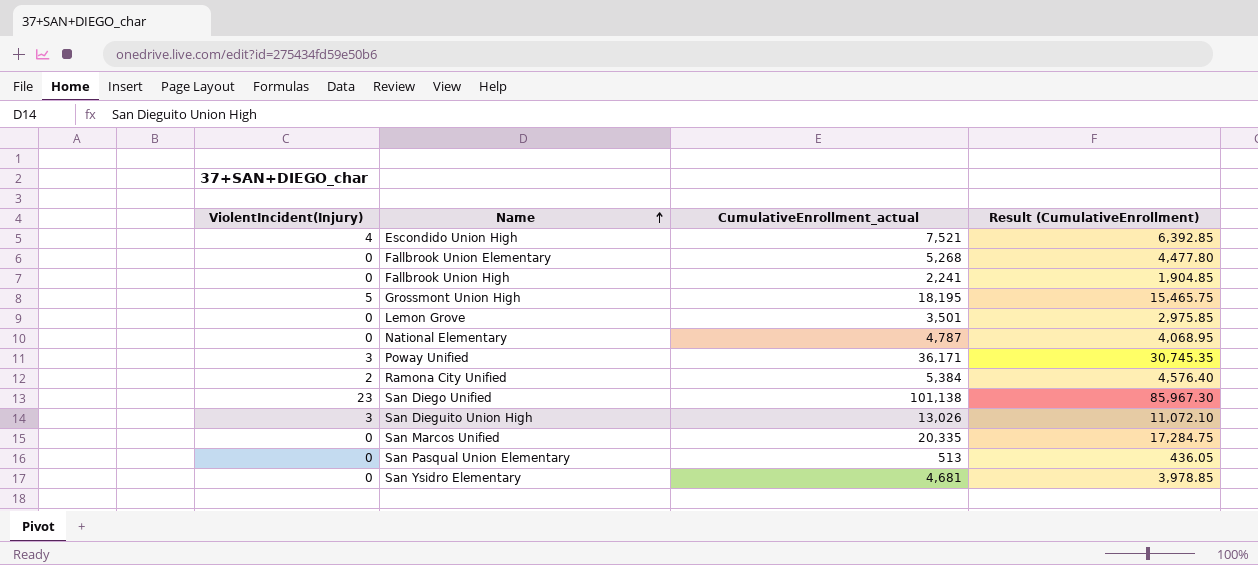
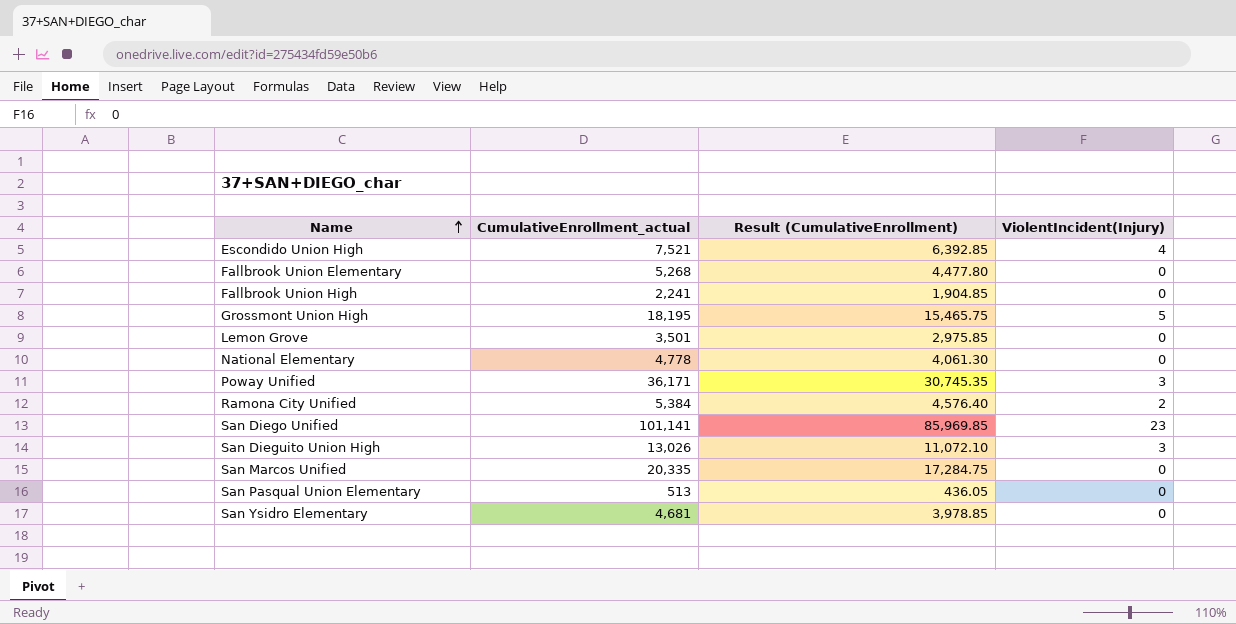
column ViolentIncident(Injury) | position: 1 -> 4
National Elementary | CumulativeEnrollment_actual: 4,787 -> 4,778
National Elementary | Result (CumulativeEnrollment): 4,068.95 -> 4,061.30
San Diego Unified | CumulativeEnrollment_actual: 101,138 -> 101,141
San Diego Unified | Result (CumulativeEnrollment): 85,967.30 -> 85,969.85

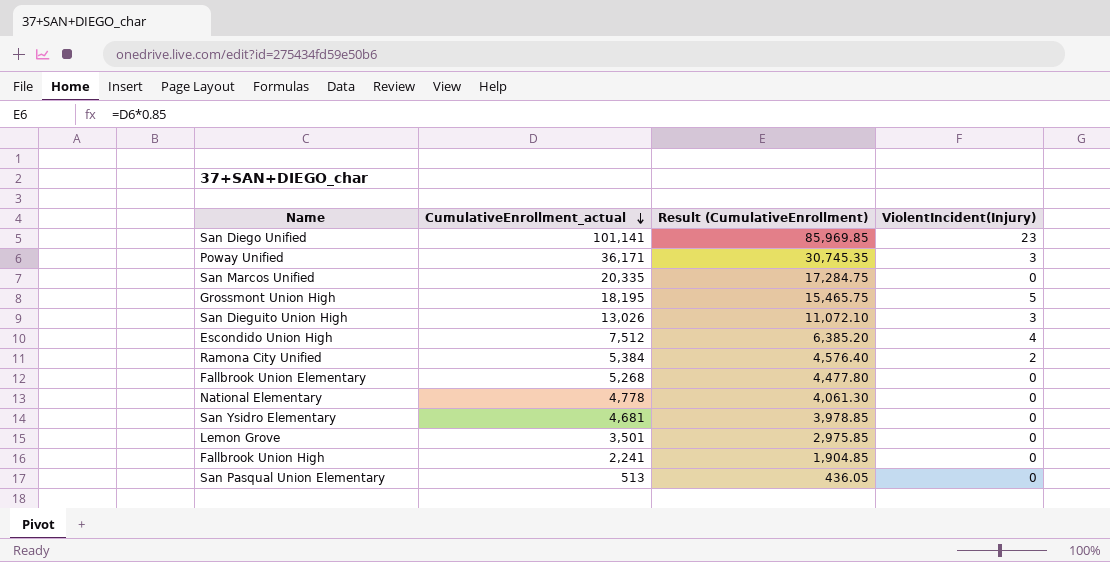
row order: Name ascending -> CumulativeEnrollment_actual descending
Escondido Union High | CumulativeEnrollment_actual: 7,521 -> 7,512
Escondido Union High | Result (CumulativeEnrollment): 6,392.85 -> 6,385.20

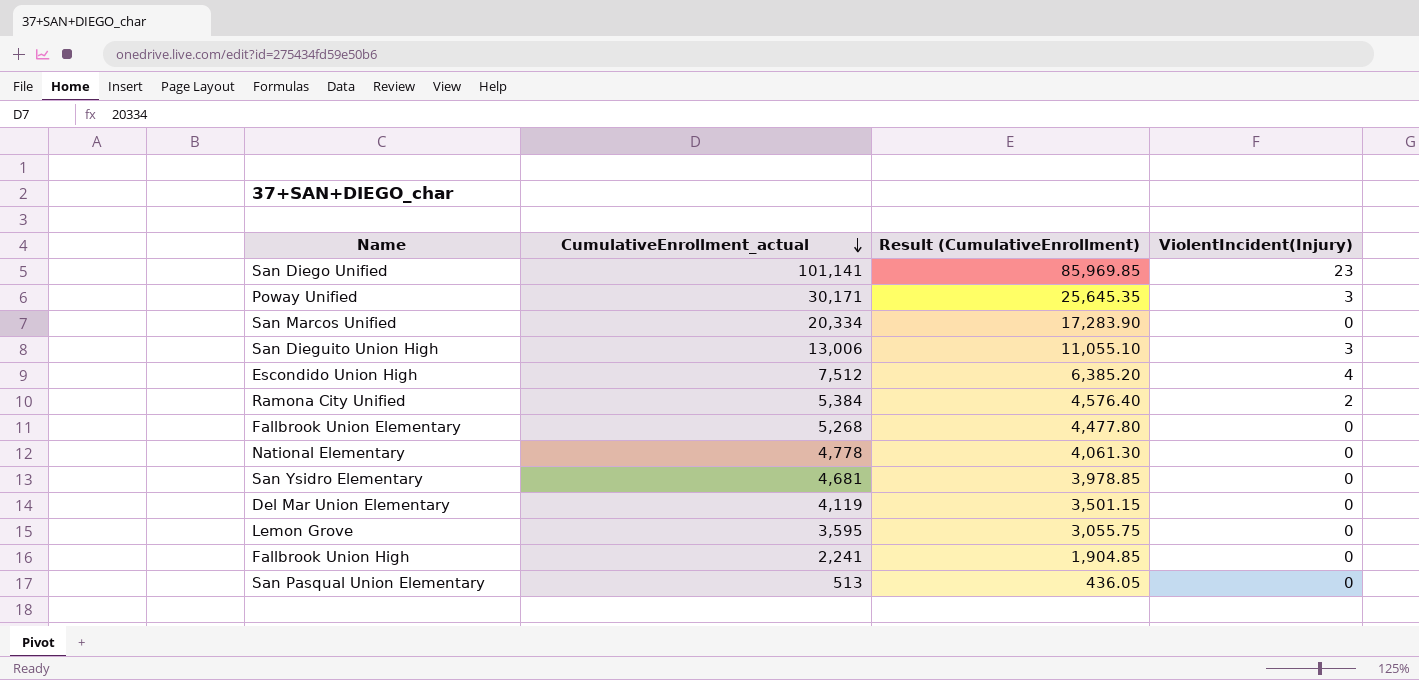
row Grossmont Union High: 18,195 | 15,465.75 | 5 -> none
Poway Unified | CumulativeEnrollment_actual: 36,171 -> 30,171
Poway Unified | Result (CumulativeEnrollment): 30,745.35 -> 25,645.35
San Marcos Unified | CumulativeEnrollment_actual: 20,335 -> 20,334
San Marcos Unified | Result (CumulativeEnrollment): 17,284.75 -> 17,283.90
San Dieguito Union High | CumulativeEnrollment_actual: 13,026 -> 13,006
San Dieguito Union High | Result (CumulativeEnrollment): 11,072.10 -> 11,055.10
row Del Mar Union Elementary: none -> 4,119 | 3,501.15 | 0
Lemon Grove | CumulativeEnrollment_actual: 3,501 -> 3,595
Lemon Grove | Result (CumulativeEnrollment): 2,975.85 -> 3,055.75

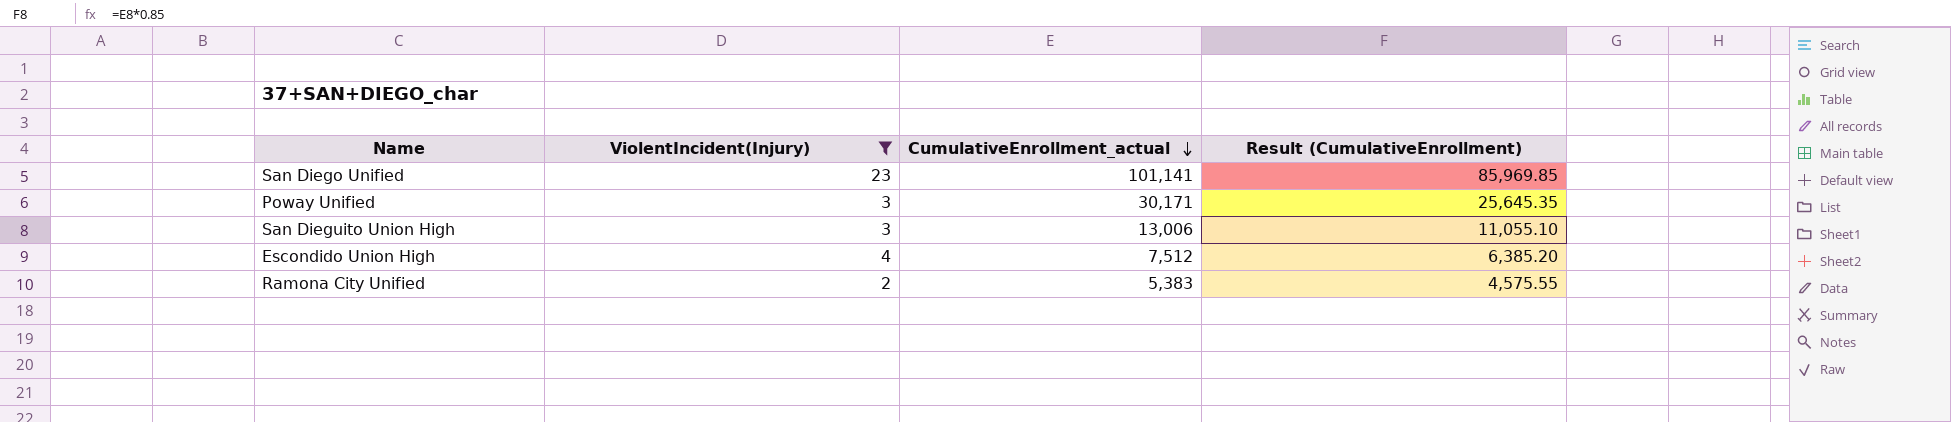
filter: none -> ViolentIncident(Injury) != 0
column ViolentIncident(Injury) | position: 4 -> 2
Ramona City Unified | CumulativeEnrollment_actual: 5,384 -> 5,383
Ramona City Unified | Result (CumulativeEnrollment): 4,576.40 -> 4,575.55

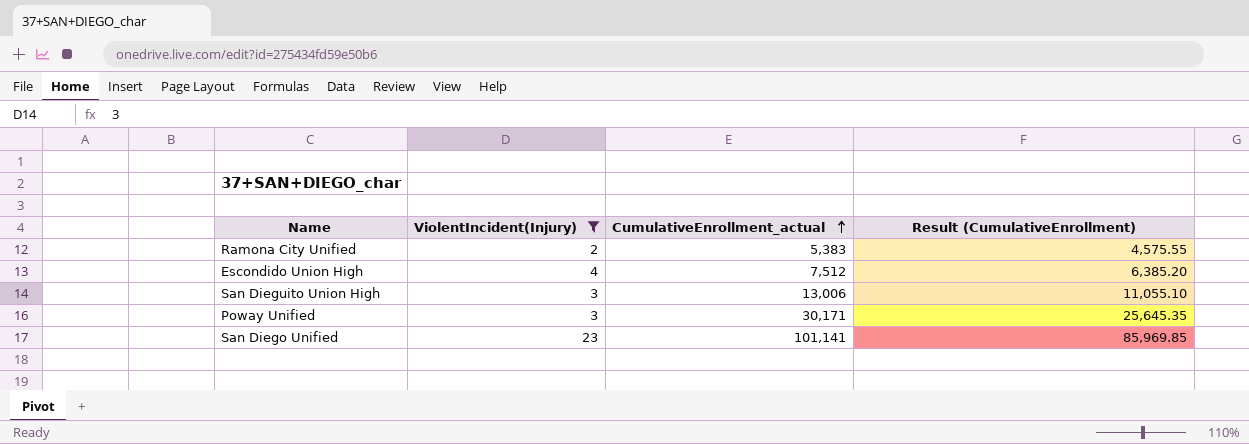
row order: CumulativeEnrollment_actual descending -> CumulativeEnrollment_actual ascending

